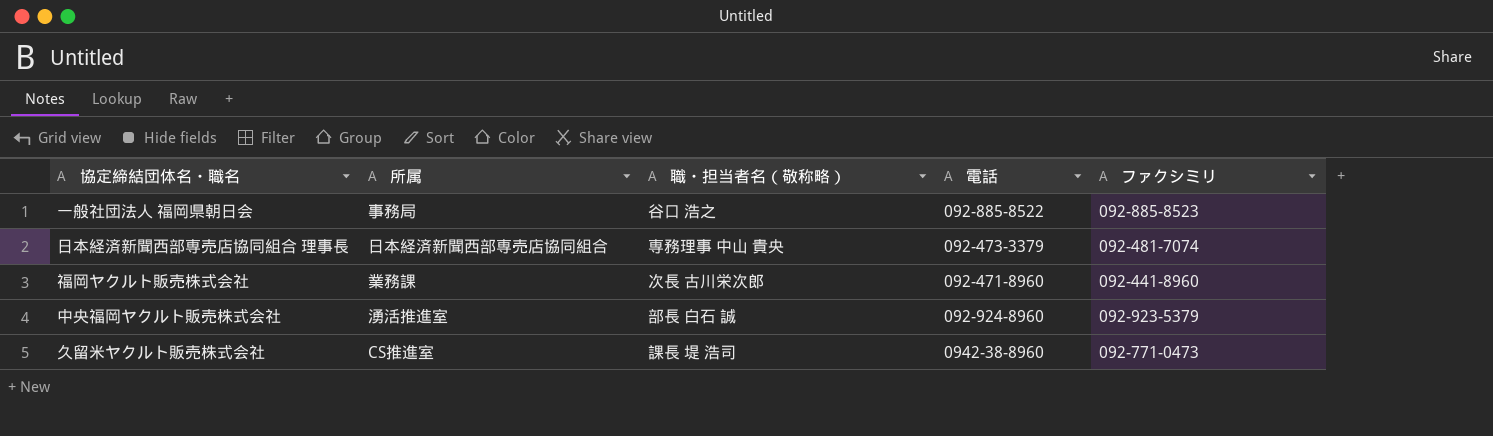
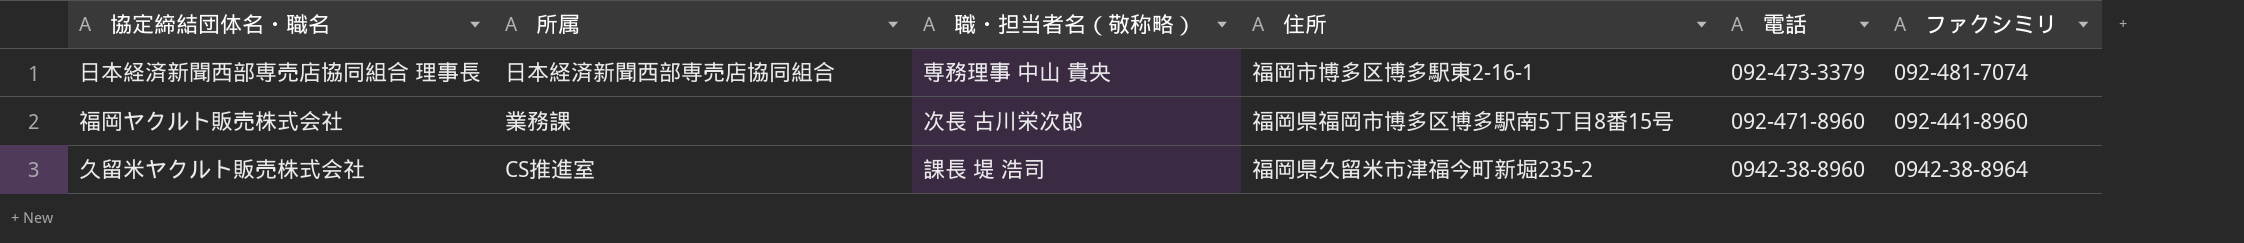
column 住所 | position: none -> 4
row 一般社団法人 福岡県朝日会: 事務局 | 谷口 浩之 | 092-885-8522 | 092-885-8523 -> none
row 中央福岡ヤクルト販売株式会社: 湧活推進室 | 部長 白石 誠 | 092-924-8960 | 092-923-5379 -> none
久留米ヤクルト販売株式会社 | ファクシミリ: 092-771-0473 -> 0942-38-8964

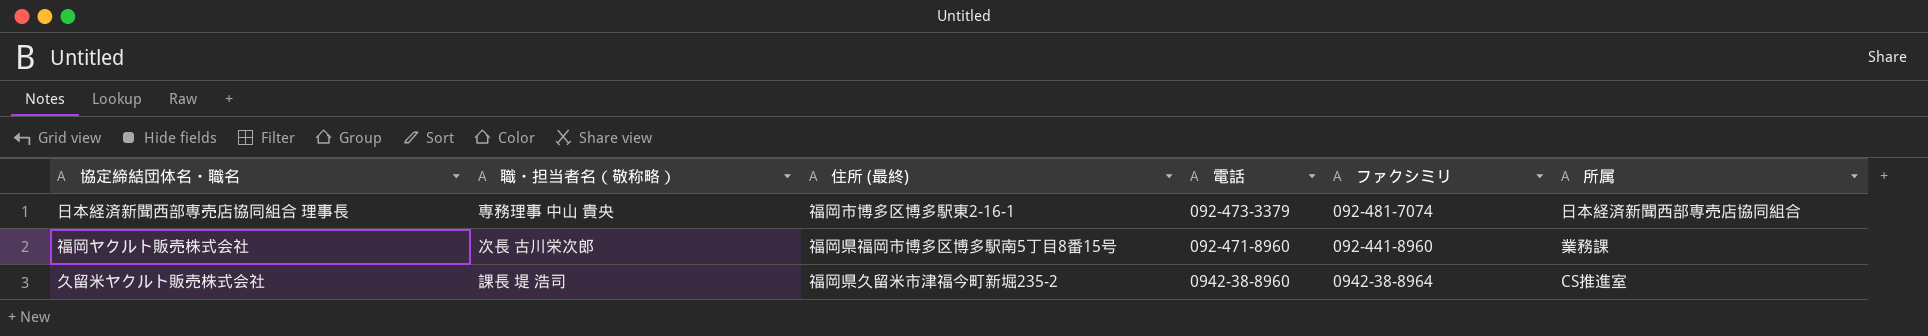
column name: 住所 -> 住所 (最終)
column 所属 | position: 2 -> 6

